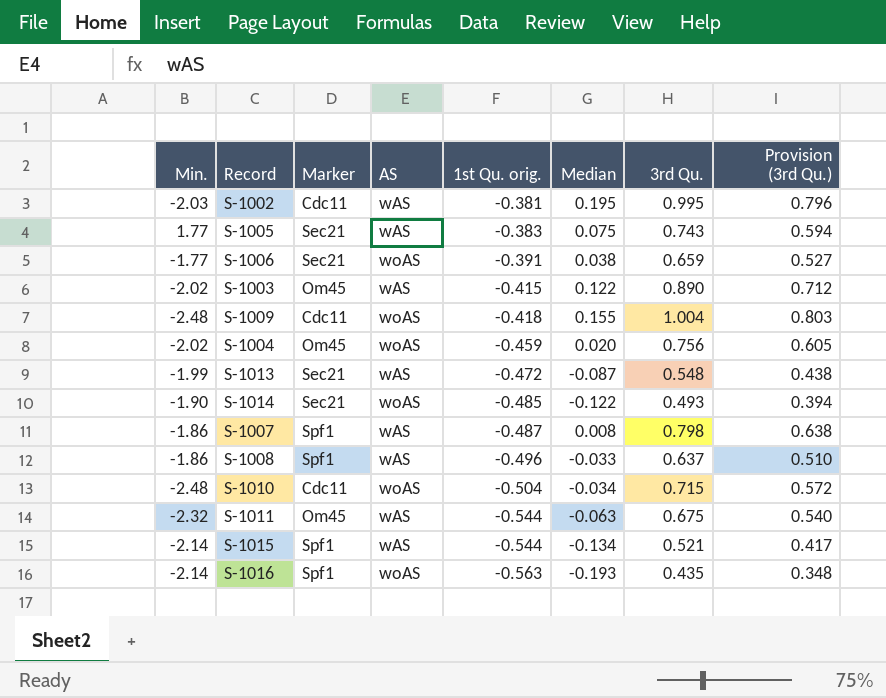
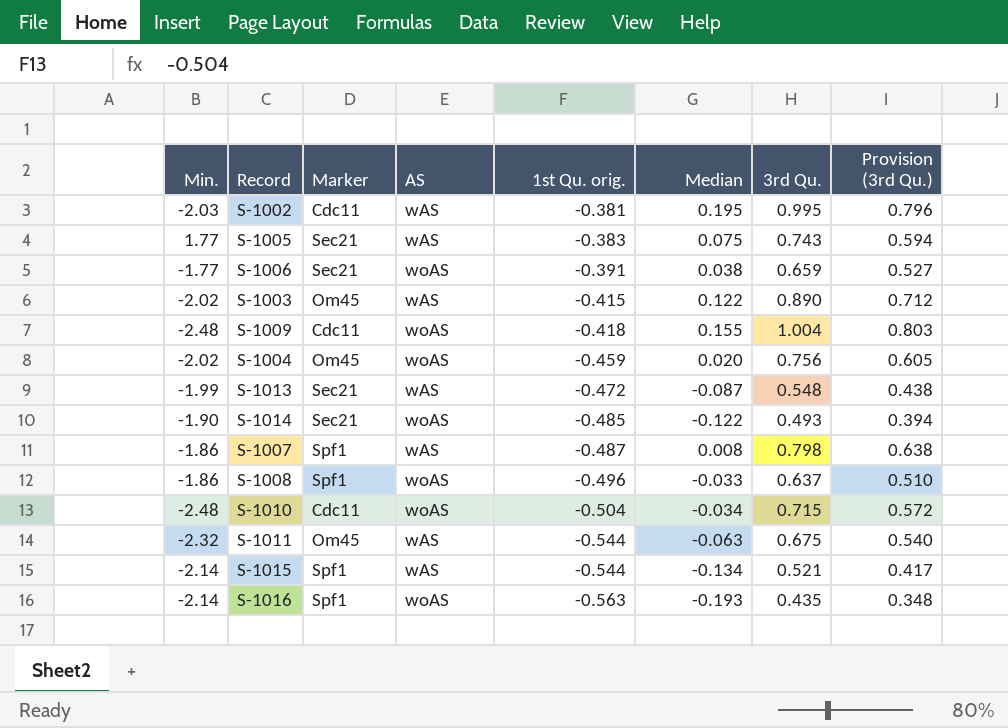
S-1008 | AS: wAS -> woAS

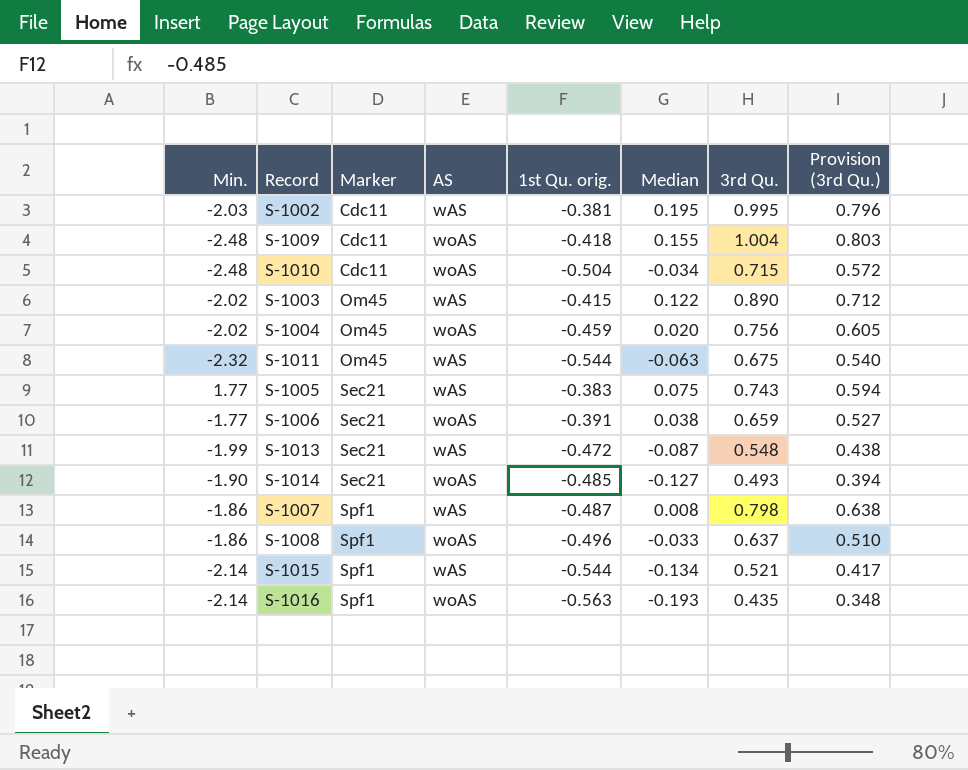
row order: 1st Qu. orig. descending -> Marker ascending
S-1014 | Median: -0.122 -> -0.127

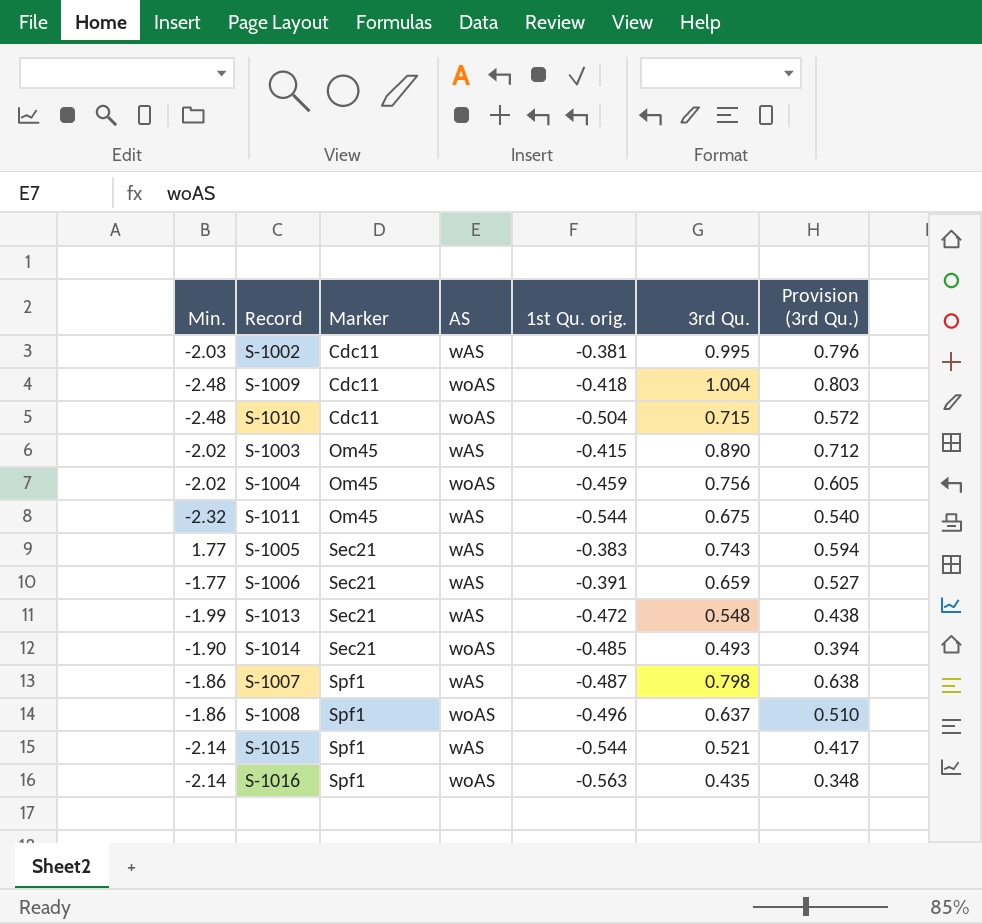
column Median | position: 6 -> none
S-1006 | AS: woAS -> wAS

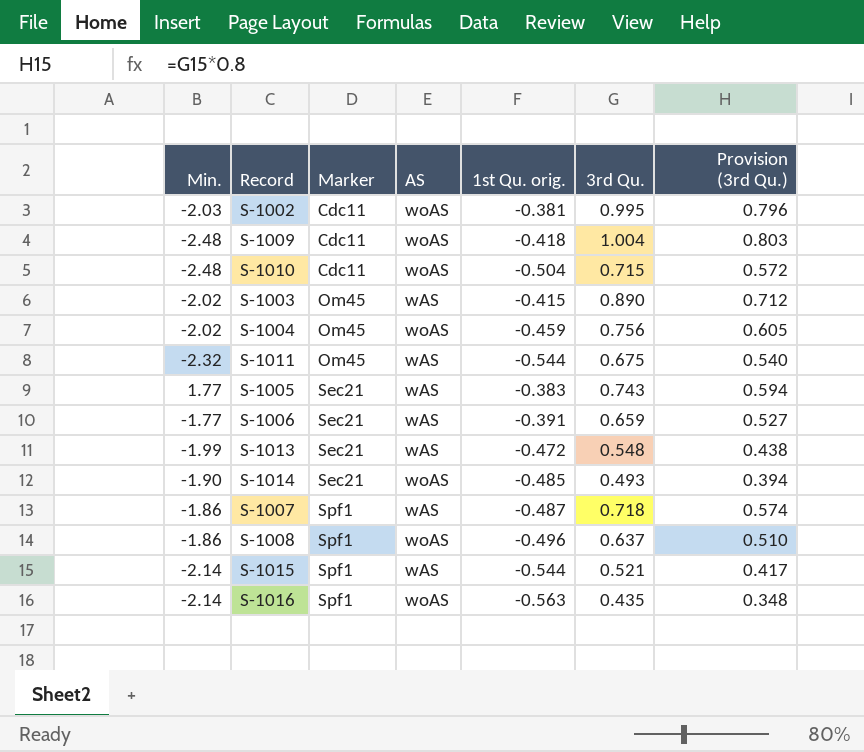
S-1002 | AS: wAS -> woAS
S-1007 | 3rd Qu.: 0.798 -> 0.718
S-1007 | Provision (3rd Qu.): 0.638 -> 0.574

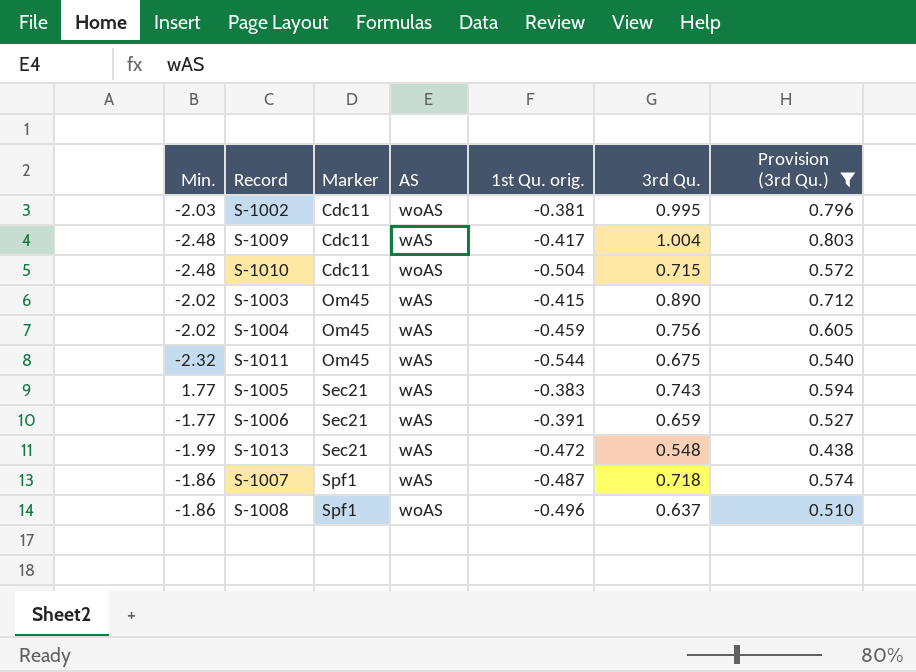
filter: none -> Provision (3rd Qu.) >= 0.438
S-1009 | AS: woAS -> wAS
S-1009 | 1st Qu. orig.: -0.418 -> -0.417
S-1004 | AS: woAS -> wAS

